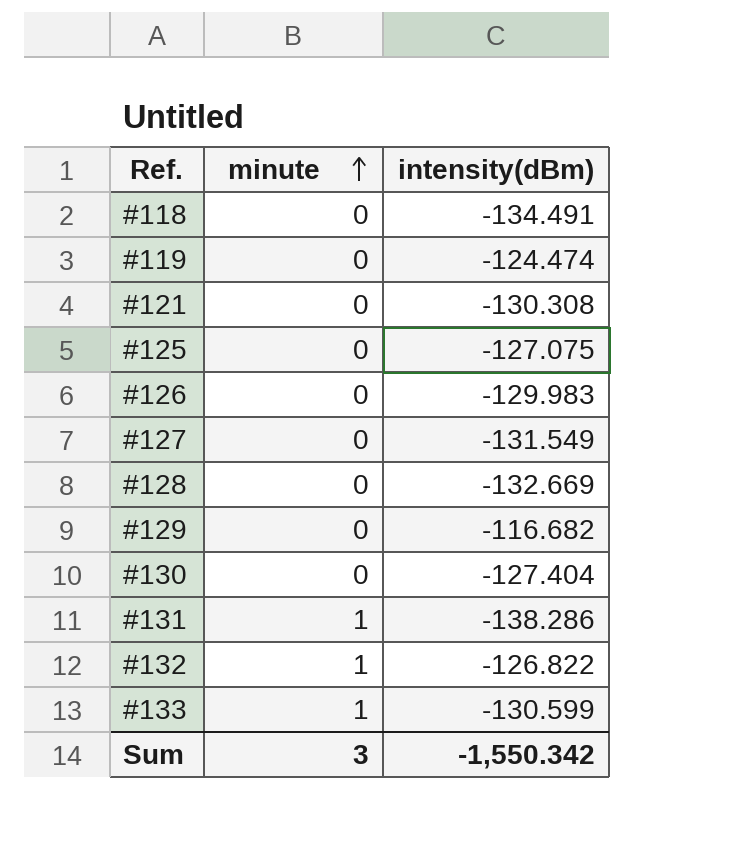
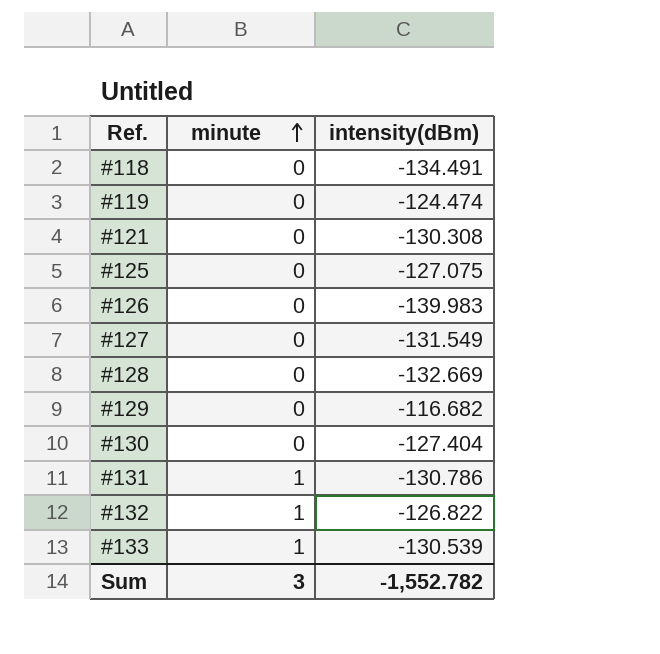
#126 | intensity(dBm): -129.983 -> -139.983
#131 | intensity(dBm): -138.286 -> -130.786
#133 | intensity(dBm): -130.599 -> -130.539
Sum | intensity(dBm): -1,550.342 -> -1,552.782

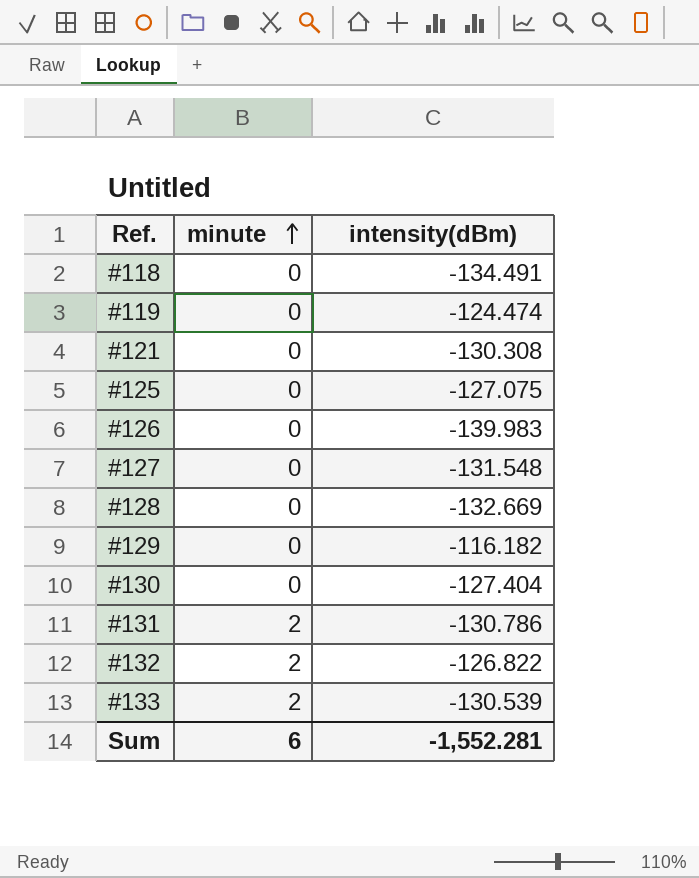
#127 | intensity(dBm): -131.549 -> -131.548
#129 | intensity(dBm): -116.682 -> -116.182
#131 | minute: 1 -> 2
#132 | minute: 1 -> 2
#133 | minute: 1 -> 2
Sum | minute: 3 -> 6
Sum | intensity(dBm): -1,552.782 -> -1,552.281

